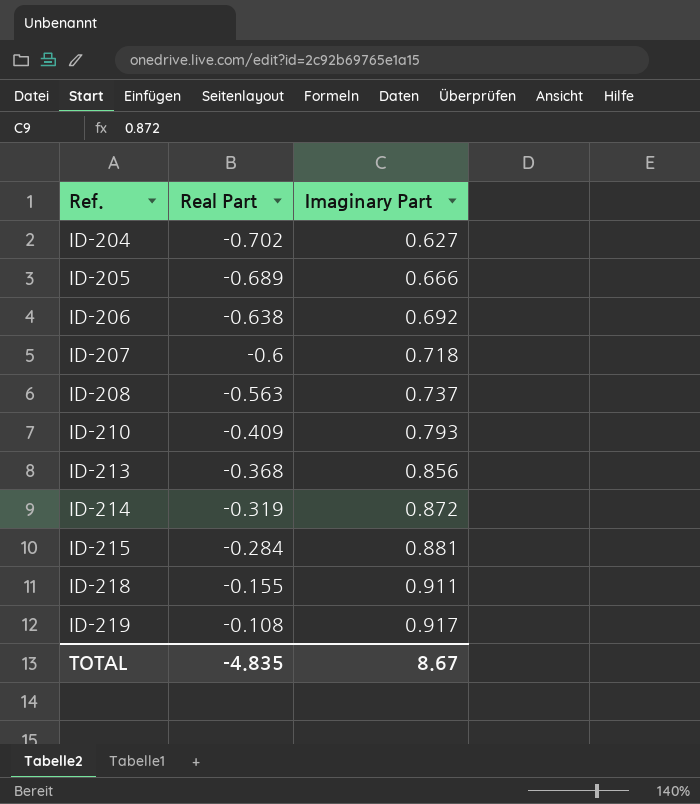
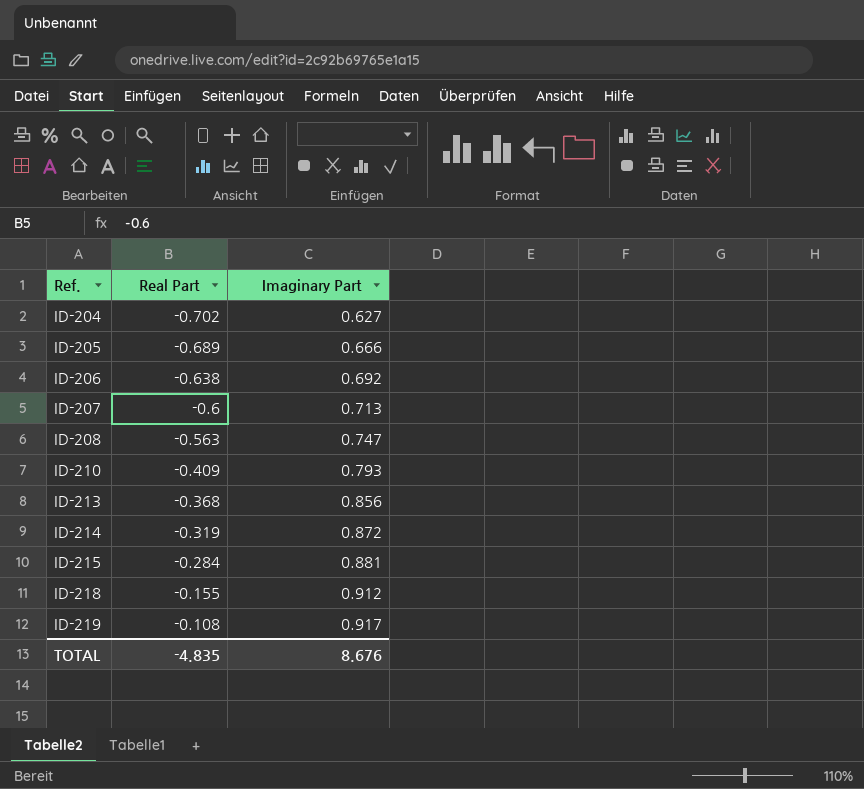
ID-207 | Imaginary Part: 0.718 -> 0.713
ID-208 | Imaginary Part: 0.737 -> 0.747
ID-218 | Imaginary Part: 0.911 -> 0.912
TOTAL | Imaginary Part: 8.67 -> 8.676

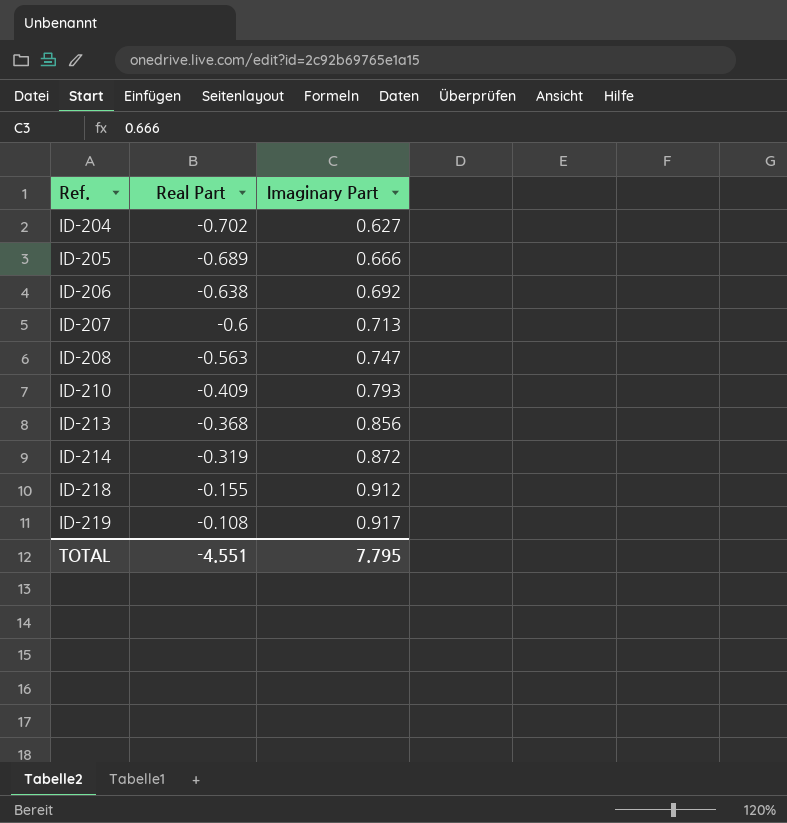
row ID-215: -0.284 | 0.881 -> none
TOTAL | Real Part: -4.835 -> -4.551
TOTAL | Imaginary Part: 8.676 -> 7.795

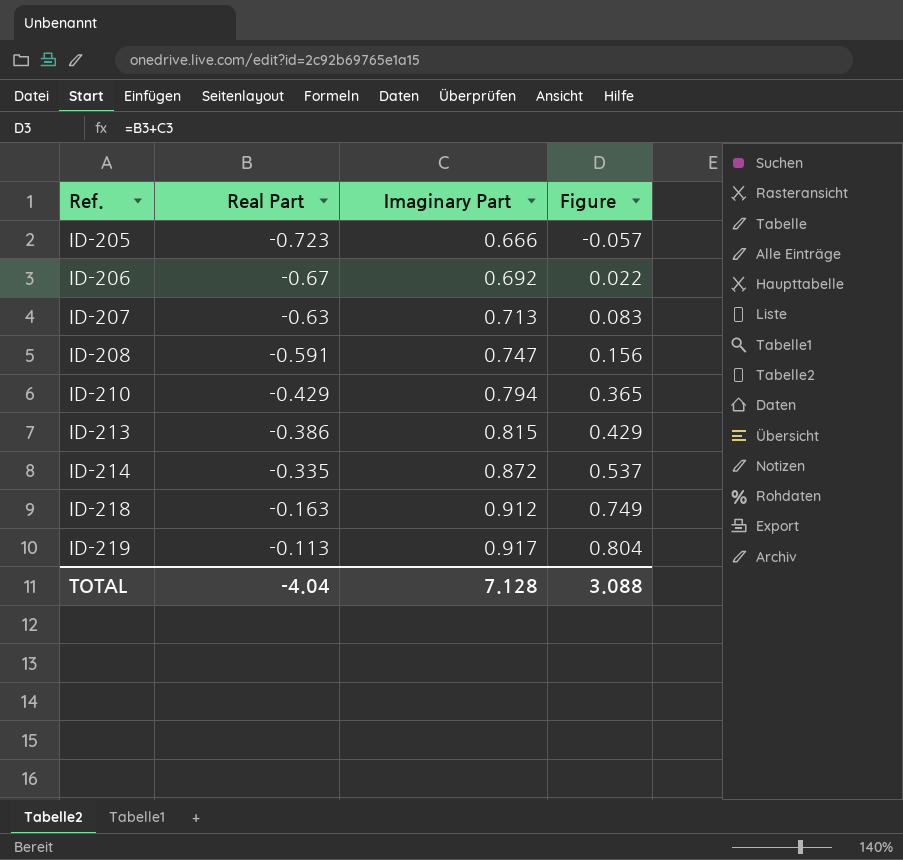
column Figure | formula: none -> [Real Part] + [Imaginary Part]
row ID-204: -0.702 | 0.627 -> none
ID-205 | Real Part: -0.689 -> -0.723
ID-206 | Real Part: -0.638 -> -0.67
ID-207 | Real Part: -0.6 -> -0.63
ID-208 | Real Part: -0.563 -> -0.591
ID-210 | Real Part: -0.409 -> -0.429
ID-210 | Imaginary Part: 0.793 -> 0.794
ID-213 | Real Part: -0.368 -> -0.386
ID-213 | Imaginary Part: 0.856 -> 0.815
ID-214 | Real Part: -0.319 -> -0.335
ID-218 | Real Part: -0.155 -> -0.163
ID-219 | Real Part: -0.108 -> -0.113
TOTAL | Real Part: -4.551 -> -4.04
TOTAL | Imaginary Part: 7.795 -> 7.128

